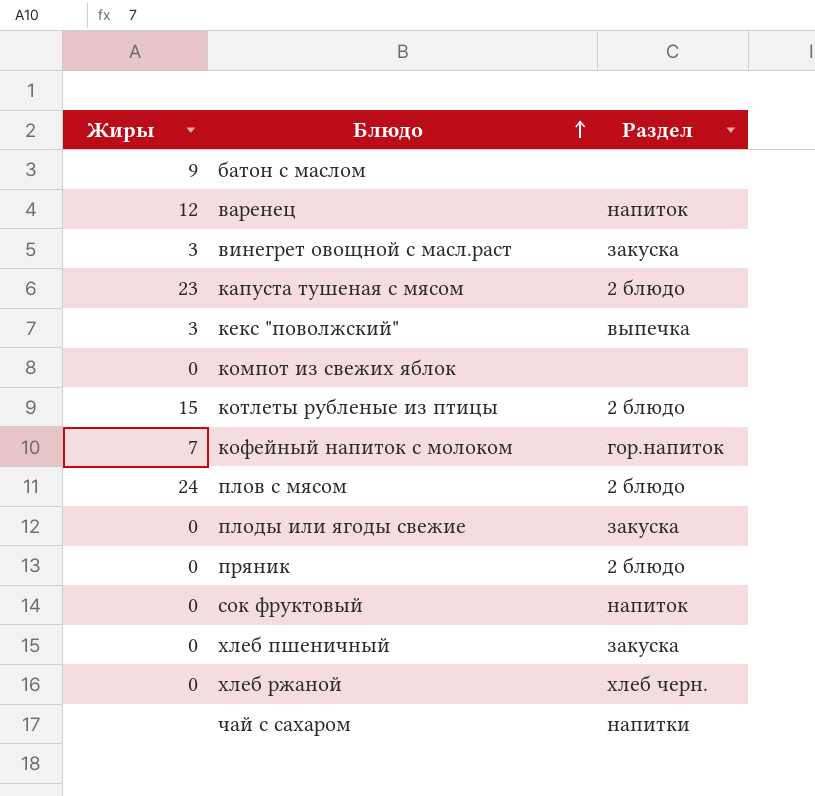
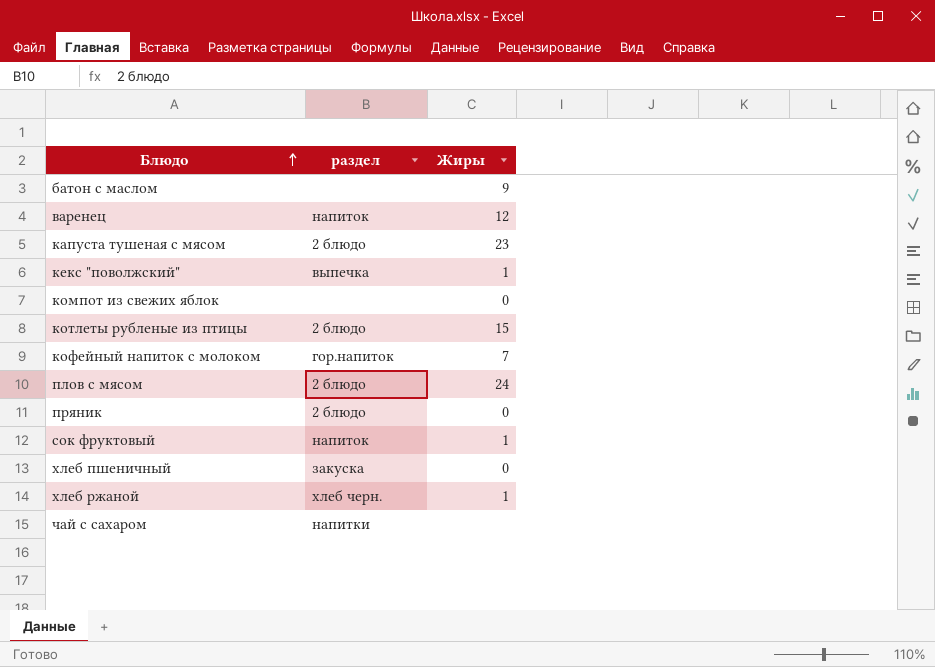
column name: Раздел -> раздел
column Жиры | position: 1 -> 3
row винегрет овощной с масл.раст: 3 | закуска -> none
row плоды или ягоды свежие: 0 | закуска -> none
кекс "поволжский" | Жиры: 3 -> 1
сок фруктовый | Жиры: 0 -> 1
хлеб ржаной | Жиры: 0 -> 1

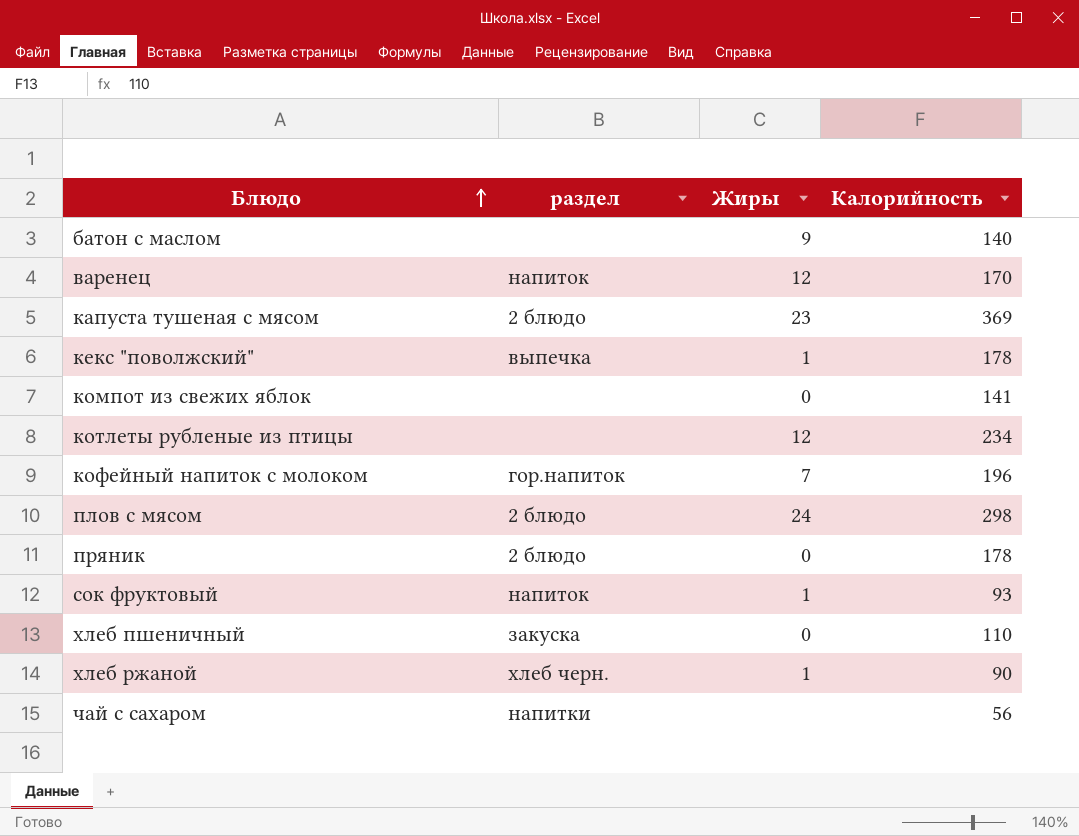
column Калорийность | position: none -> 4
котлеты рубленые из птицы | раздел: 2 блюдо -> none
котлеты рубленые из птицы | Жиры: 15 -> 12

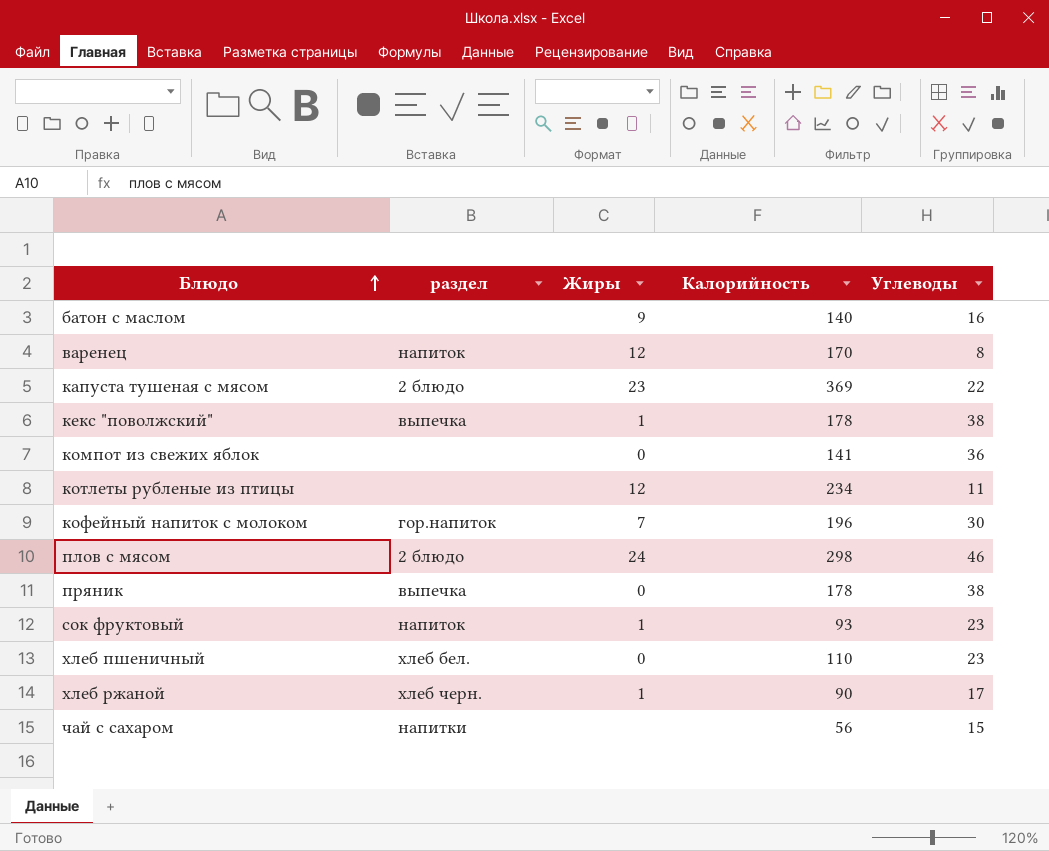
column Углеводы | position: none -> 5
пряник | раздел: 2 блюдо -> выпечка
хлеб пшеничный | раздел: закуска -> хлеб бел.

